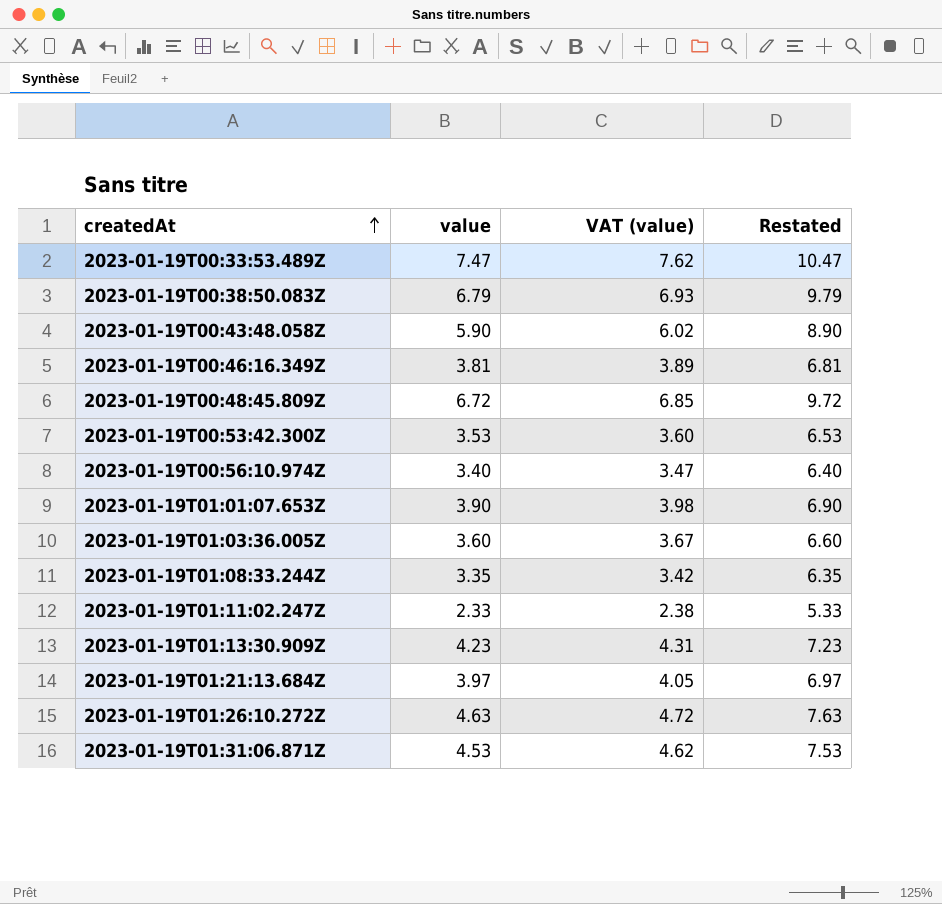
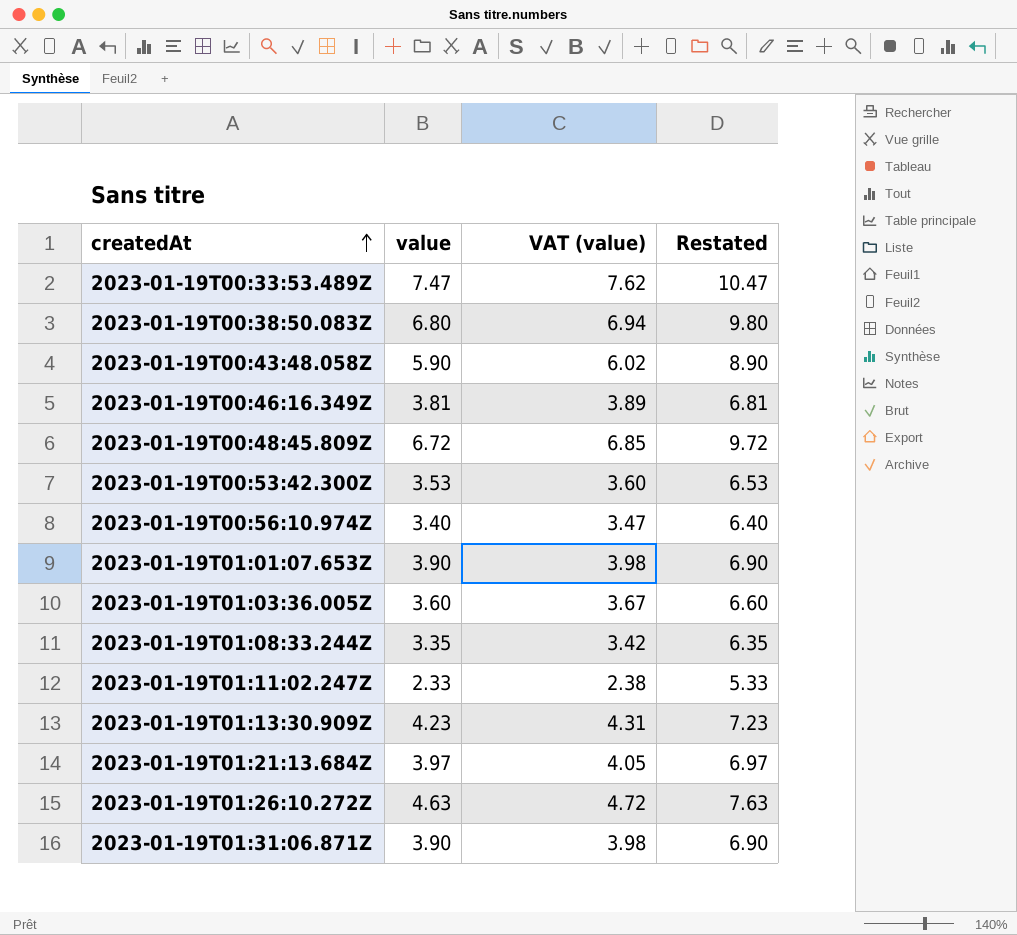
2023-01-19T00:38:50.083Z | value: 6.79 -> 6.80
2023-01-19T00:38:50.083Z | VAT (value): 6.93 -> 6.94
2023-01-19T00:38:50.083Z | Restated: 9.79 -> 9.80
2023-01-19T01:31:06.871Z | value: 4.53 -> 3.90
2023-01-19T01:31:06.871Z | VAT (value): 4.62 -> 3.98
2023-01-19T01:31:06.871Z | Restated: 7.53 -> 6.90

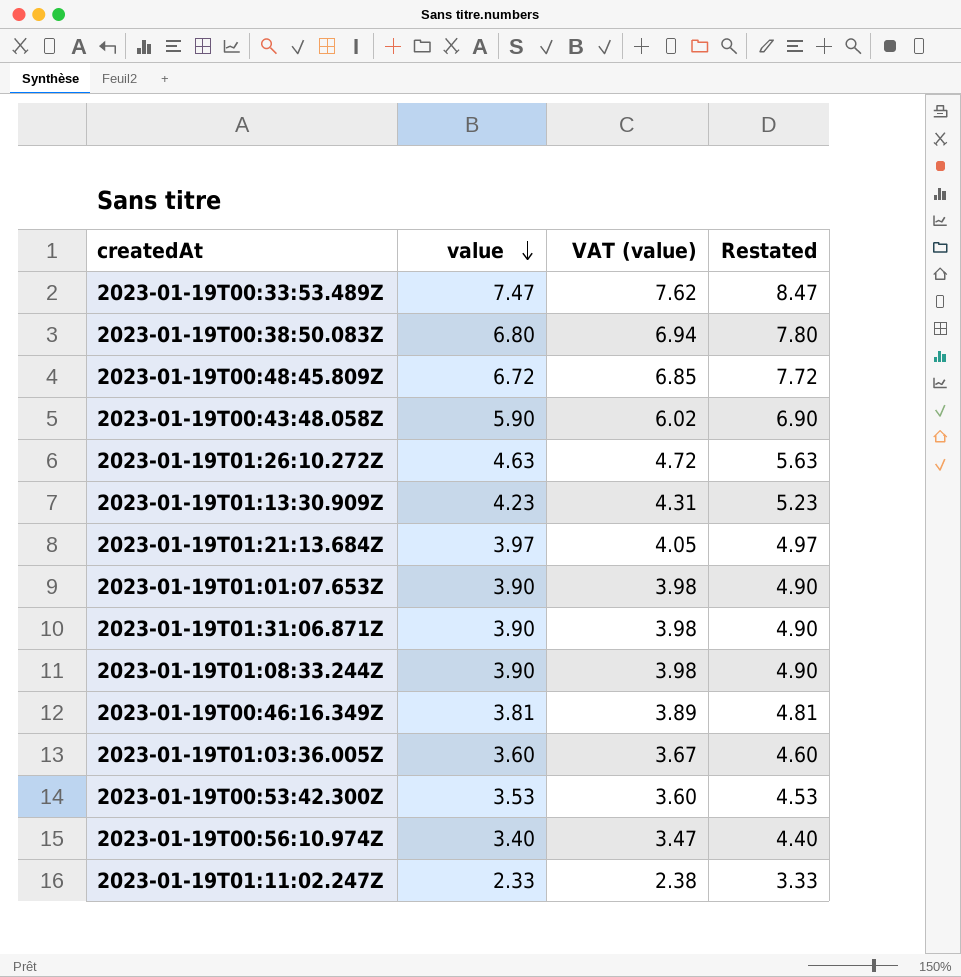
row order: createdAt ascending -> value descending
column Restated | formula: [value] + 3 -> [value] + 1
2023-01-19T01:08:33.244Z | value: 3.35 -> 3.90
2023-01-19T01:08:33.244Z | VAT (value): 3.42 -> 3.98

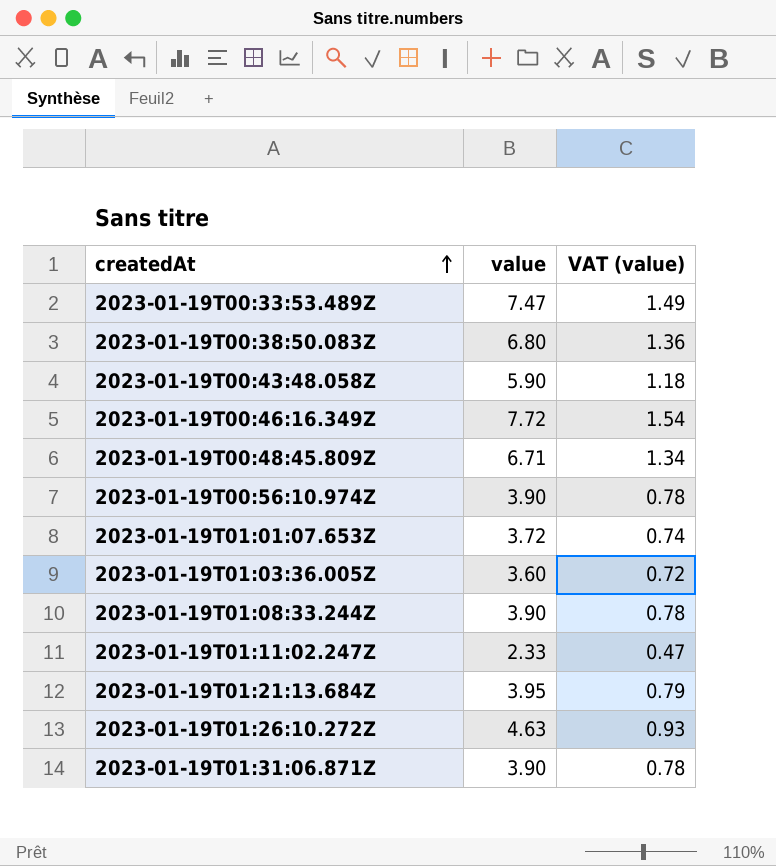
row order: value descending -> createdAt ascending
column Restated | formula: [value] + 1 -> none
column VAT (value) | formula: [value] * 1.02 -> [value] * 0.2
row 2023-01-19T01:13:30.909Z: 4.23 | 4.31 | 5.23 -> none
row 2023-01-19T00:53:42.300Z: 3.53 | 3.60 | 4.53 -> none
2023-01-19T00:46:16.349Z | value: 3.81 -> 7.72
2023-01-19T00:48:45.809Z | value: 6.72 -> 6.71
2023-01-19T00:56:10.974Z | value: 3.40 -> 3.90
2023-01-19T01:01:07.653Z | value: 3.90 -> 3.72
2023-01-19T01:21:13.684Z | value: 3.97 -> 3.95

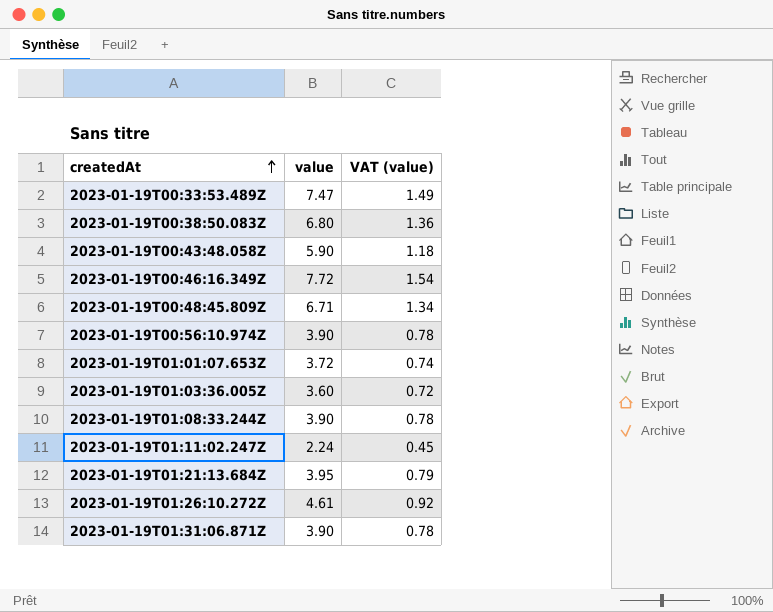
2023-01-19T01:11:02.247Z | value: 2.33 -> 2.24
2023-01-19T01:11:02.247Z | VAT (value): 0.47 -> 0.45
2023-01-19T01:26:10.272Z | value: 4.63 -> 4.61
2023-01-19T01:26:10.272Z | VAT (value): 0.93 -> 0.92

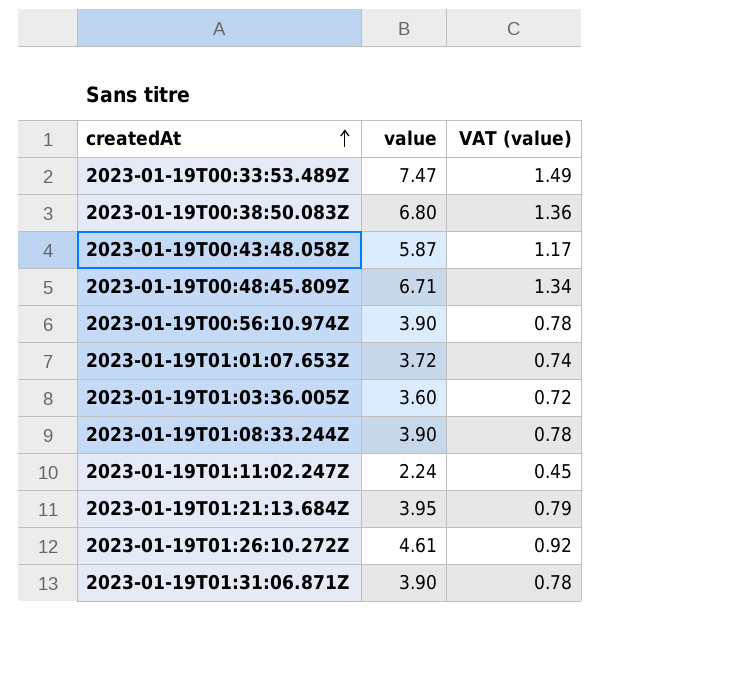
row 2023-01-19T00:46:16.349Z: 7.72 | 1.54 -> none
2023-01-19T00:43:48.058Z | value: 5.90 -> 5.87
2023-01-19T00:43:48.058Z | VAT (value): 1.18 -> 1.17

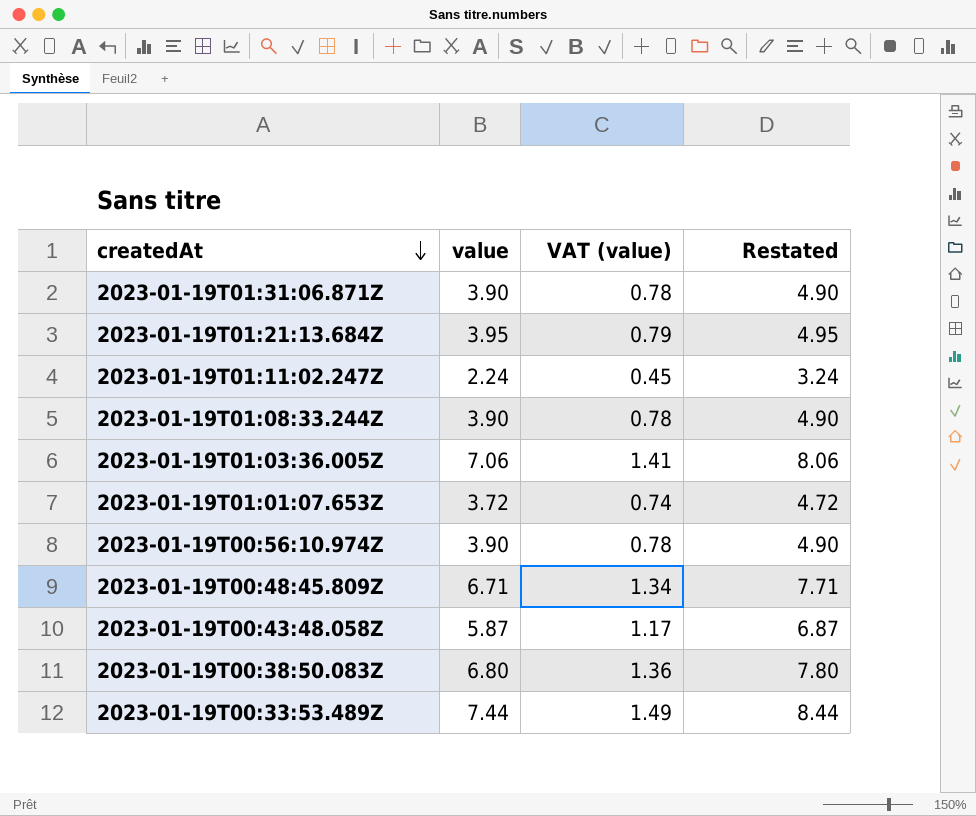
row order: createdAt ascending -> createdAt descending
column Restated | formula: none -> [value] + 1
row 2023-01-19T01:26:10.272Z: 4.61 | 0.92 -> none
2023-01-19T01:03:36.005Z | value: 3.60 -> 7.06
2023-01-19T01:03:36.005Z | VAT (value): 0.72 -> 1.41
2023-01-19T00:33:53.489Z | value: 7.47 -> 7.44

